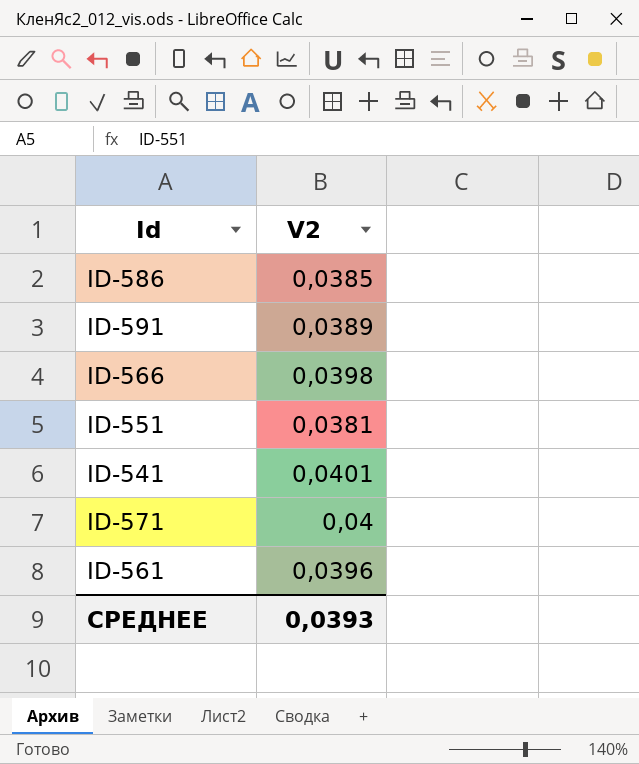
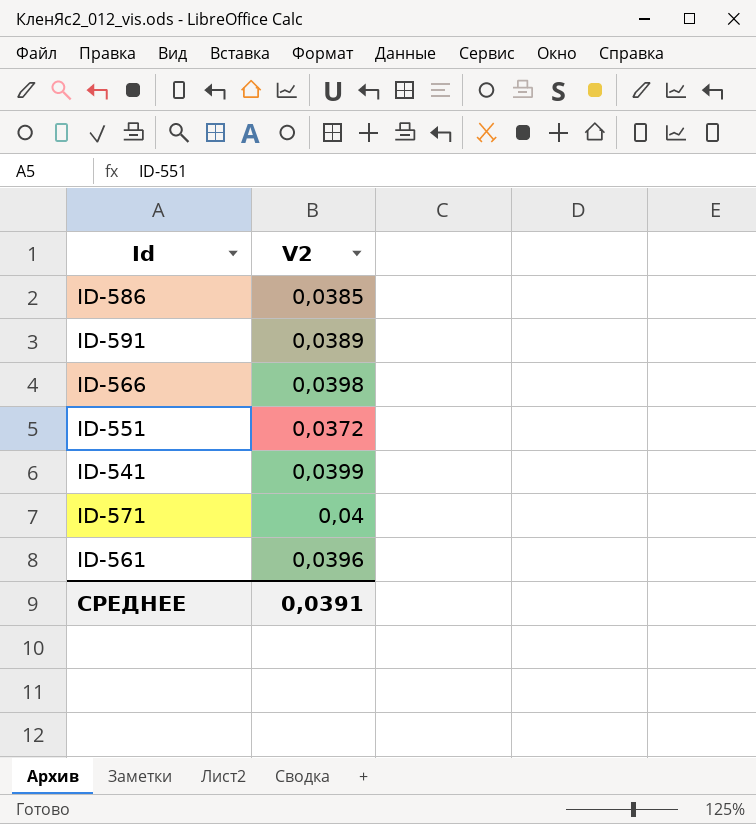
ID-551 | V2: 0,0381 -> 0,0372
ID-541 | V2: 0,0401 -> 0,0399
СРЕДНЕЕ | V2: 0,0393 -> 0,0391

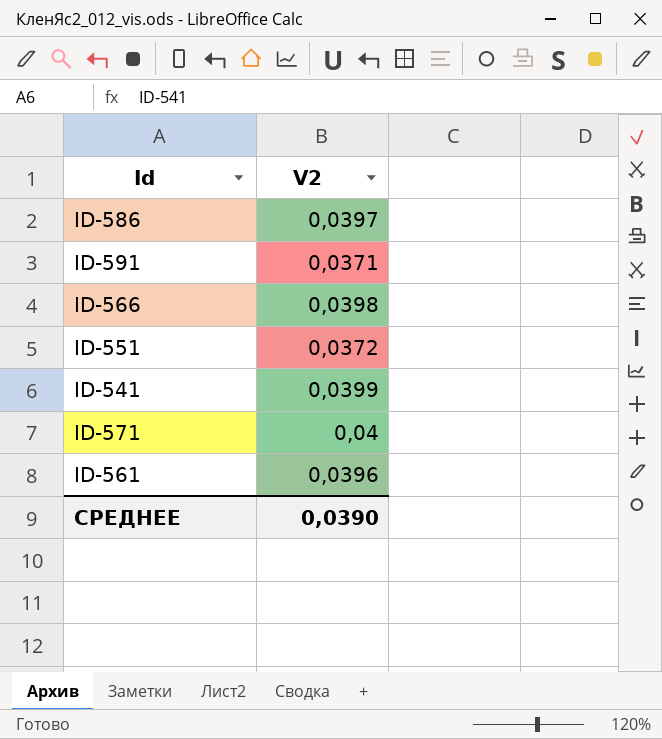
ID-586 | V2: 0,0385 -> 0,0397
ID-591 | V2: 0,0389 -> 0,0371
СРЕДНЕЕ | V2: 0,0391 -> 0,0390

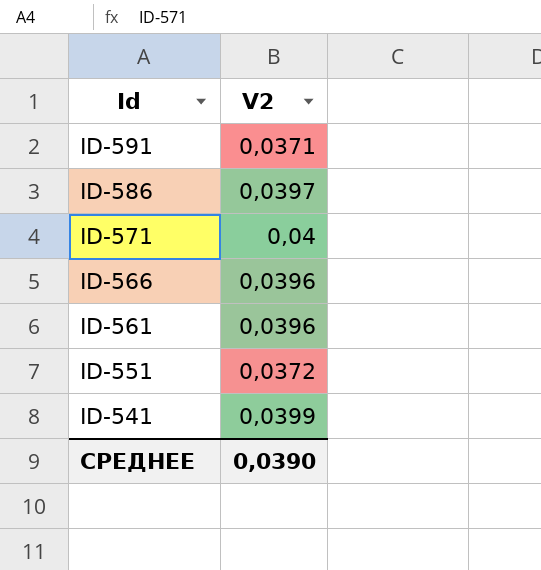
row order: none -> Id descending
ID-566 | V2: 0,0398 -> 0,0396

